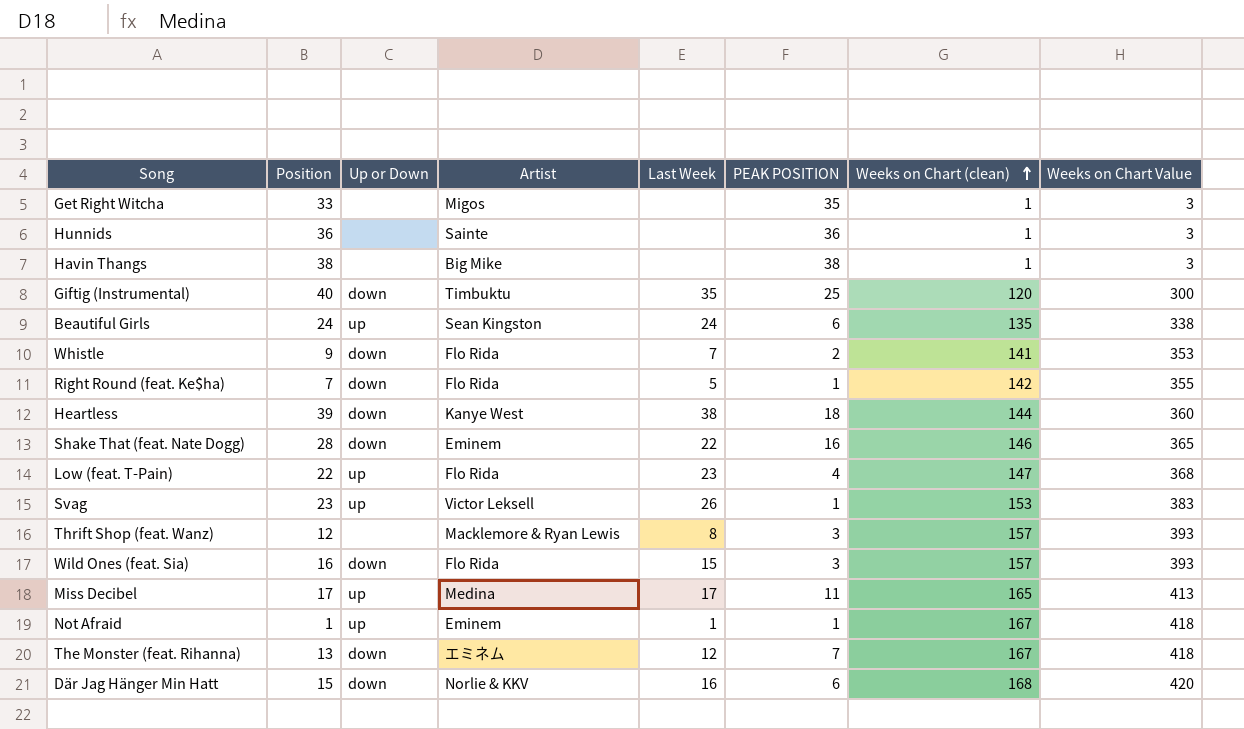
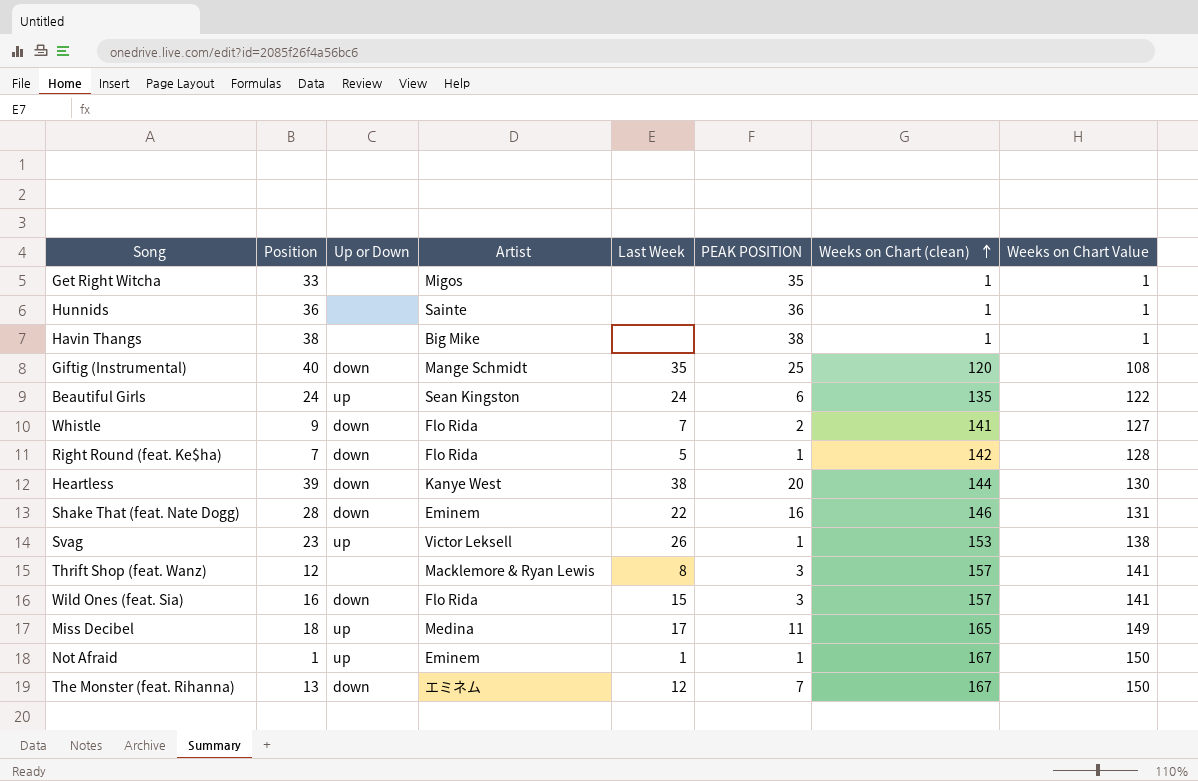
column Weeks on Chart Value | formula: [Weeks on Chart (clean)] * 2.5 -> [Weeks on Chart (clean)] * 0.9
row Low (feat. T-Pain): 22 | up | Flo Rida | 23 | 4 | 147 | 368 -> none
row Där Jag Hänger Min Hatt: 15 | down | Norlie & KKV | 16 | 6 | 168 | 420 -> none
Giftig (Instrumental) | Artist: Timbuktu -> Mange Schmidt
Heartless | PEAK POSITION: 18 -> 20
Miss Decibel | Position: 17 -> 18

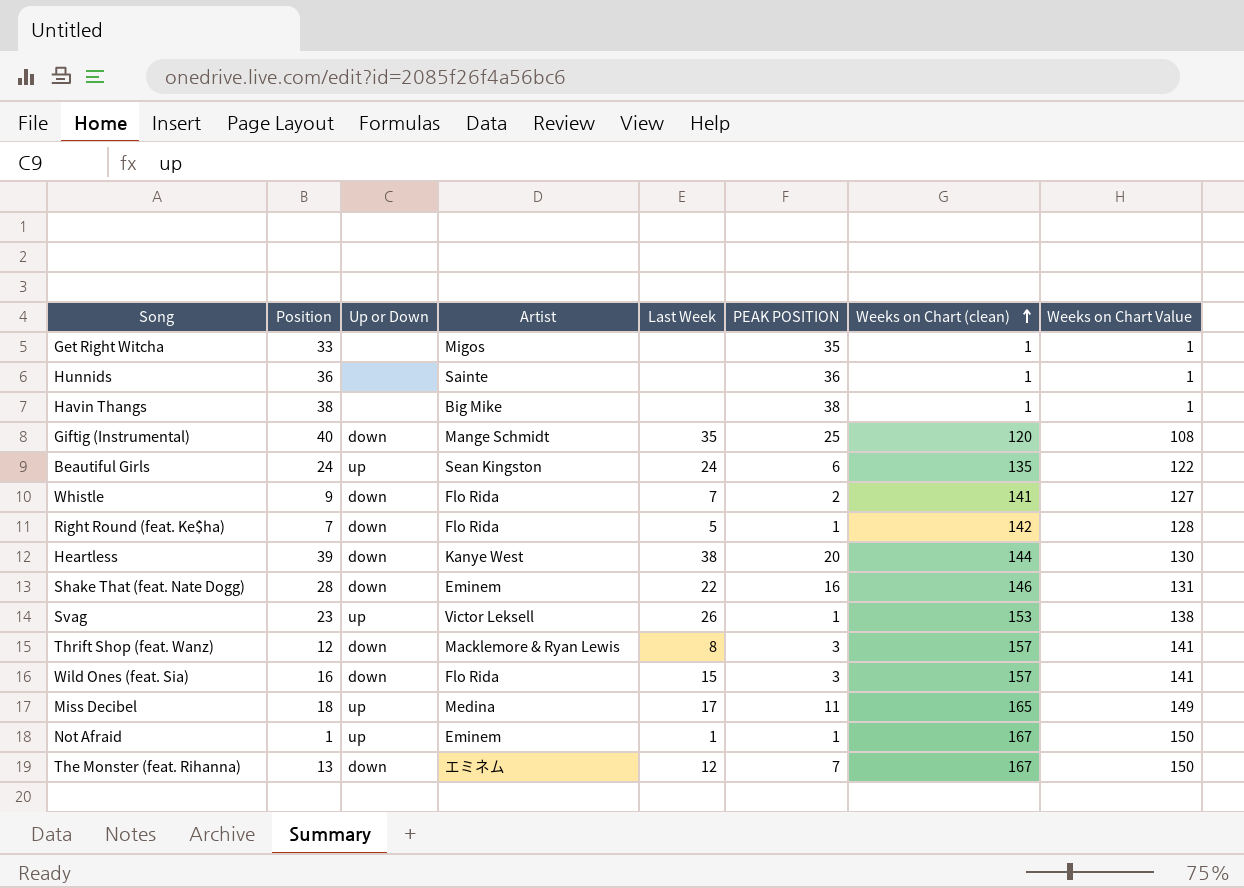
Thrift Shop (feat. Wanz) | Up or Down: none -> down

